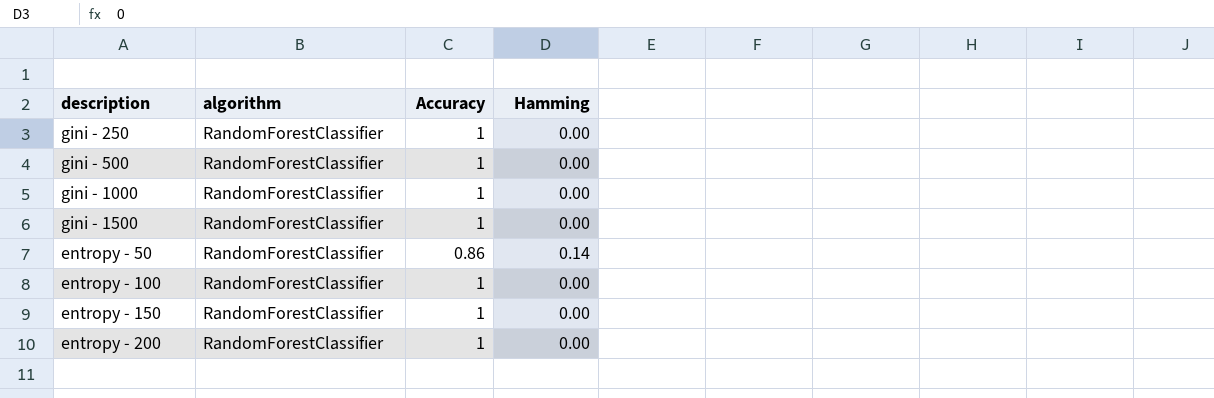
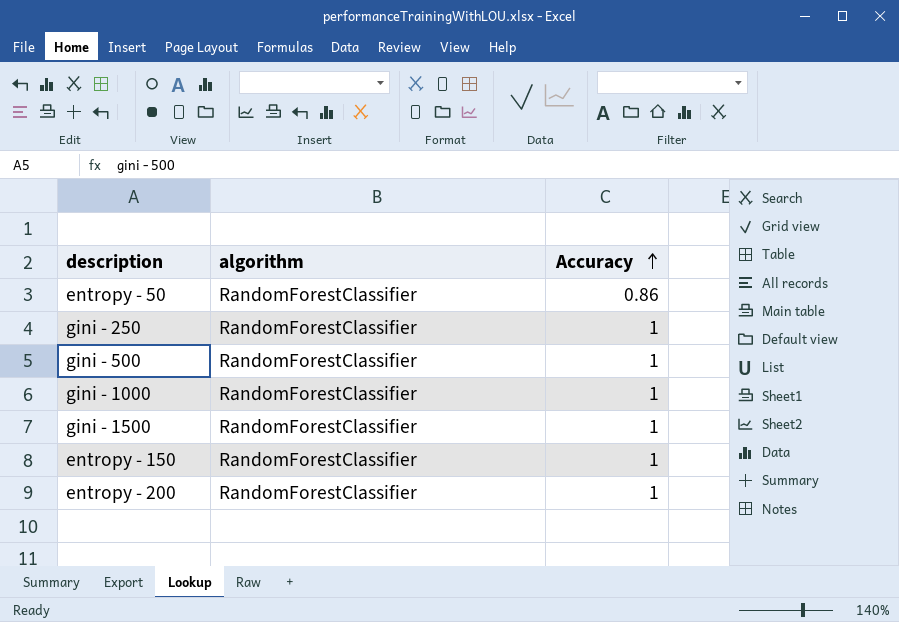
row order: none -> Accuracy ascending
column Hamming | position: 4 -> none
row entropy - 100: RandomForestClassifier | 1 | 0.00 -> none

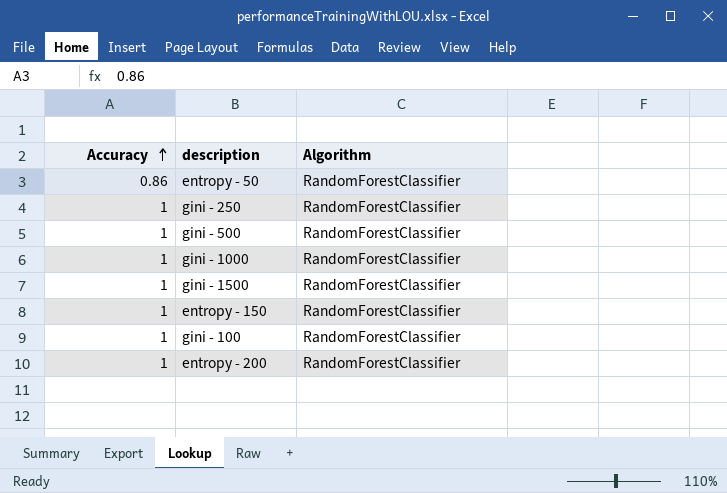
column Accuracy | position: 3 -> 1
column name: algorithm -> Algorithm
row gini - 100: none -> 1 | RandomForestClassifier

